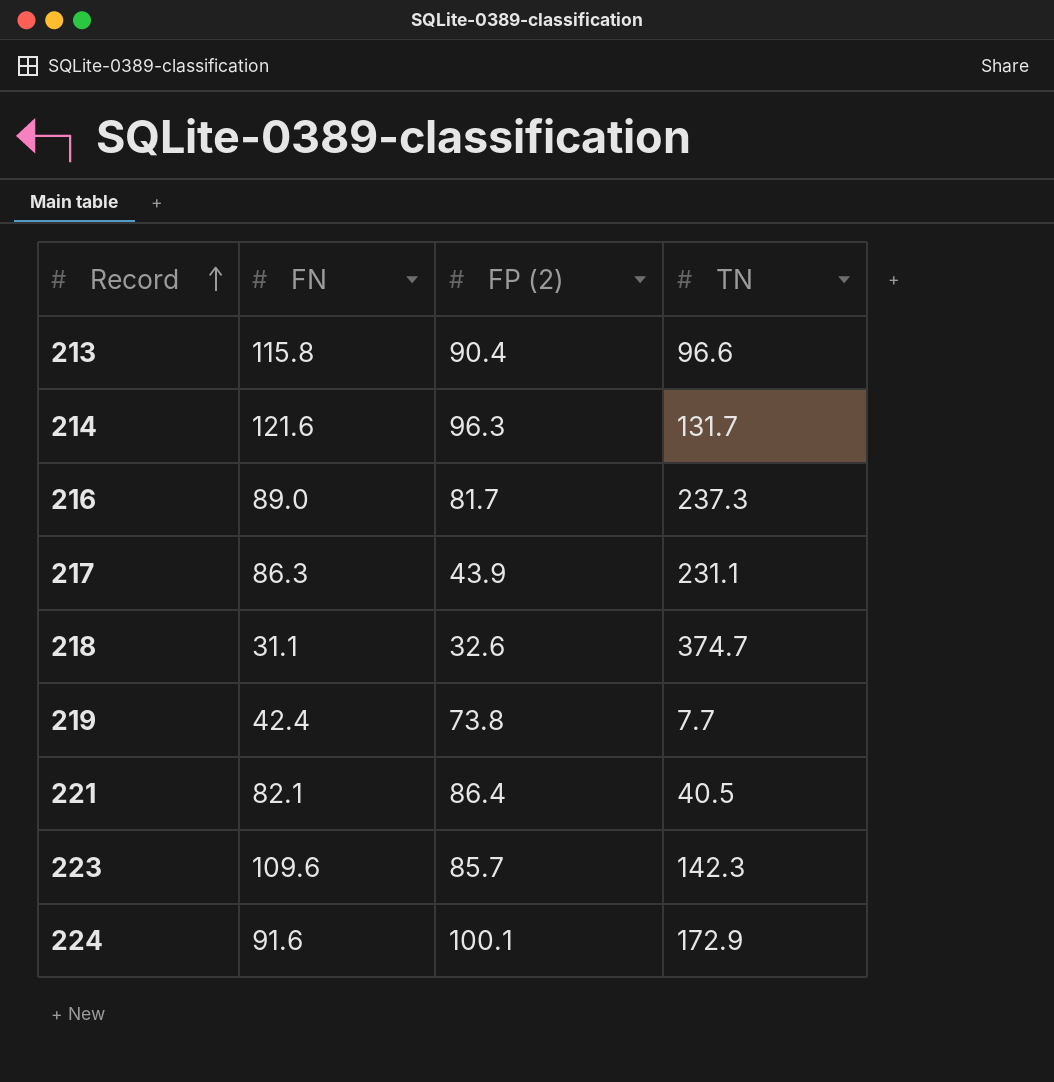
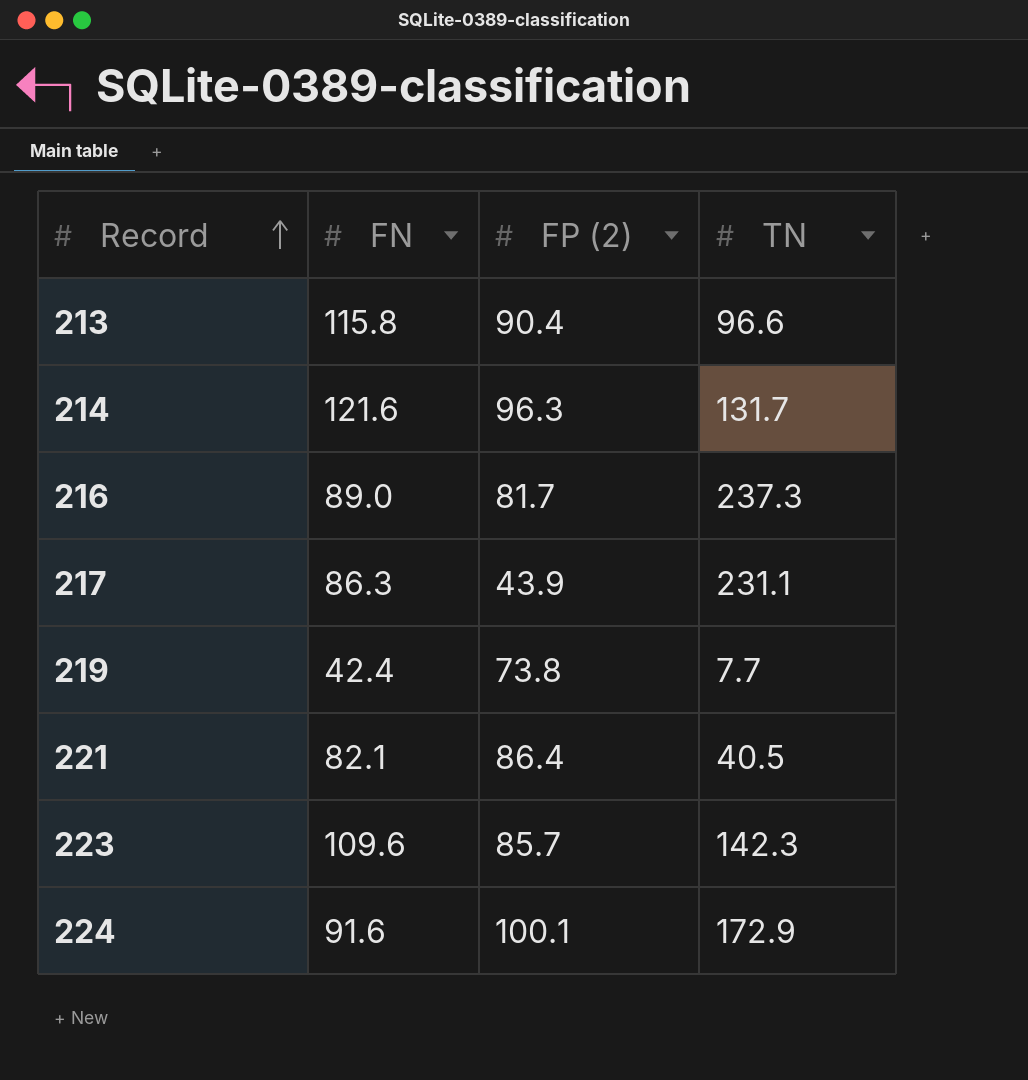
row 218: 31.1 | 32.6 | 374.7 -> none

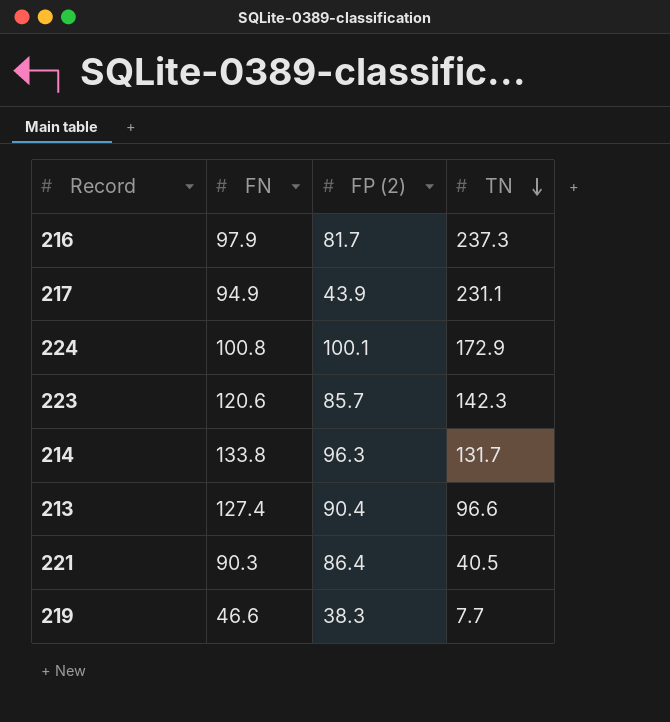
row order: Record ascending -> TN descending
216 | FN: 89.0 -> 97.9
217 | FN: 86.3 -> 94.9
224 | FN: 91.6 -> 100.8
223 | FN: 109.6 -> 120.6
214 | FN: 121.6 -> 133.8
213 | FN: 115.8 -> 127.4
221 | FN: 82.1 -> 90.3
219 | FN: 42.4 -> 46.6
219 | FP (2): 73.8 -> 38.3

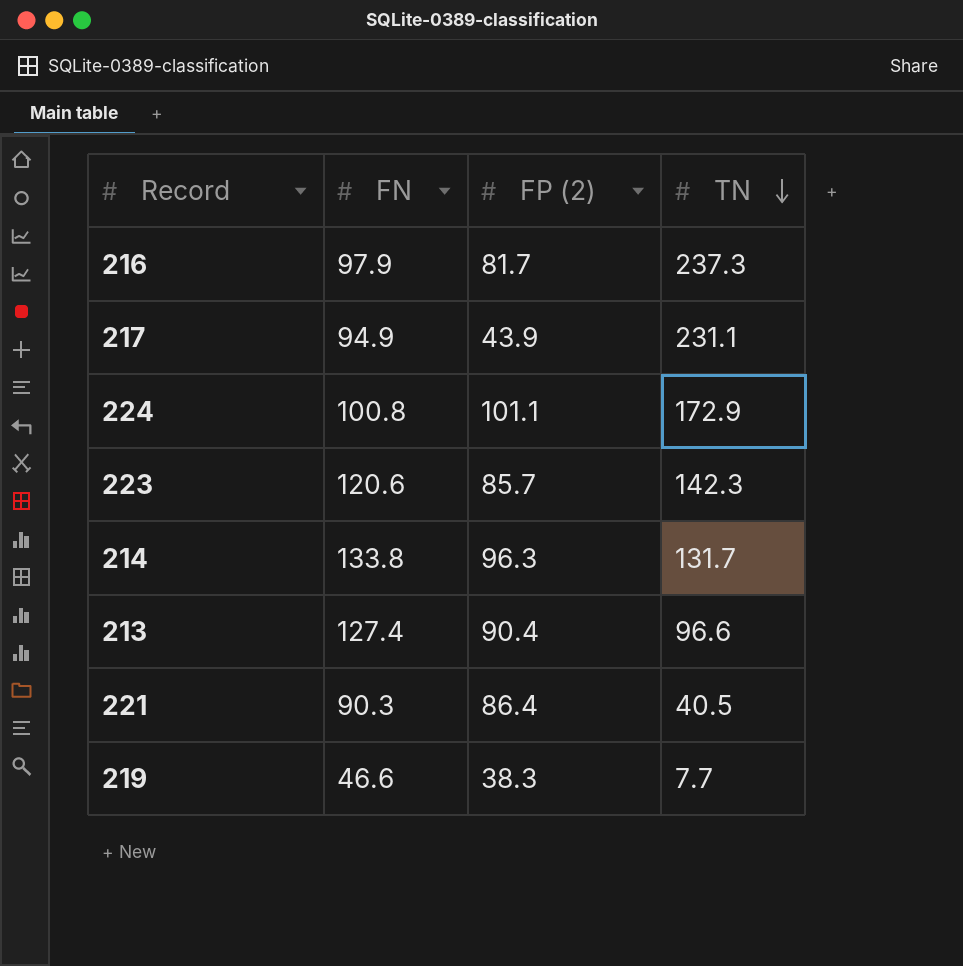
224 | FP (2): 100.1 -> 101.1

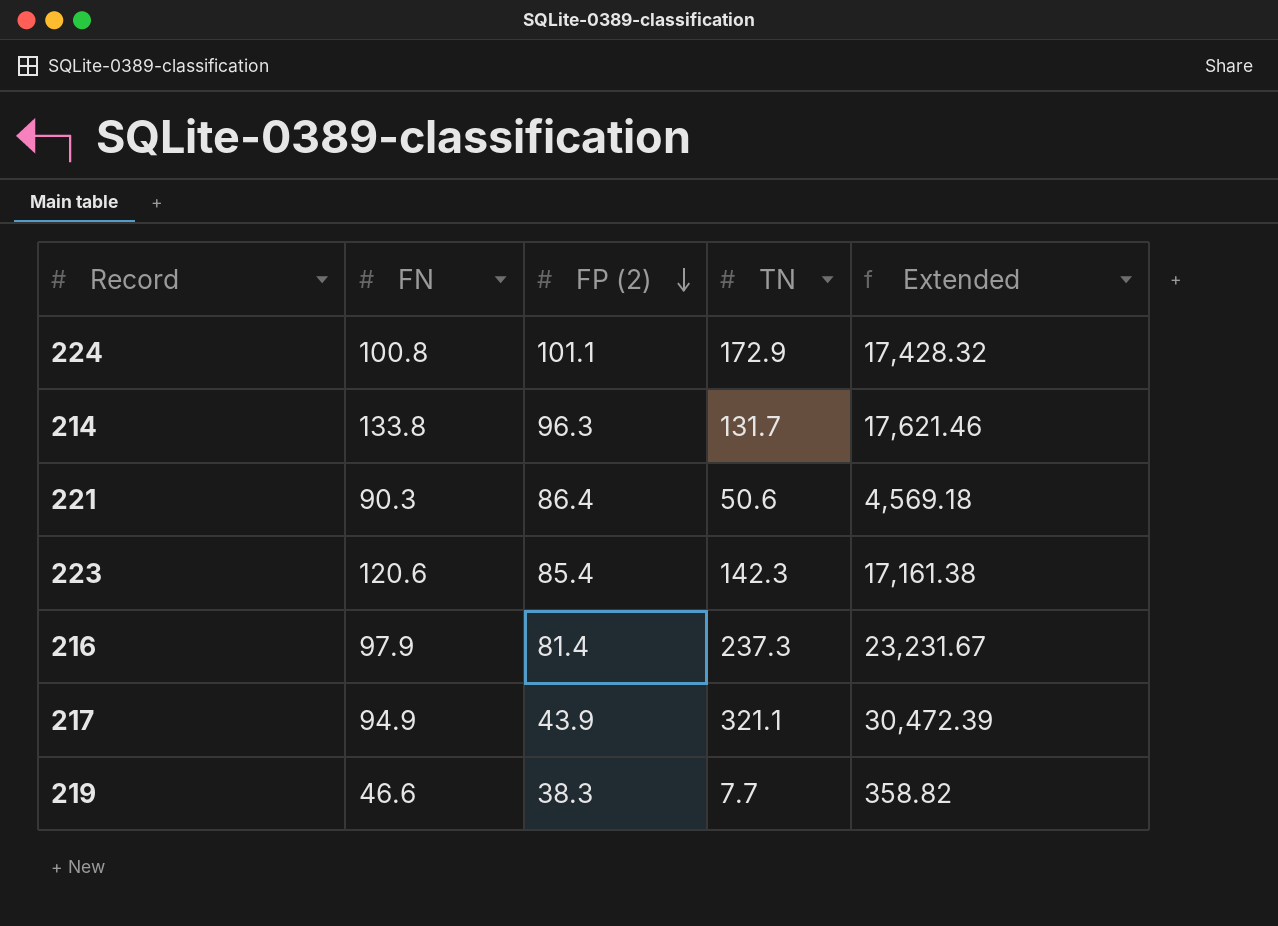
row order: TN descending -> FP (2) descending
column Extended | formula: none -> [FN] * [TN]
row 213: 127.4 | 90.4 | 96.6 -> none
221 | TN: 40.5 -> 50.6
223 | FP (2): 85.7 -> 85.4
216 | FP (2): 81.7 -> 81.4
217 | TN: 231.1 -> 321.1

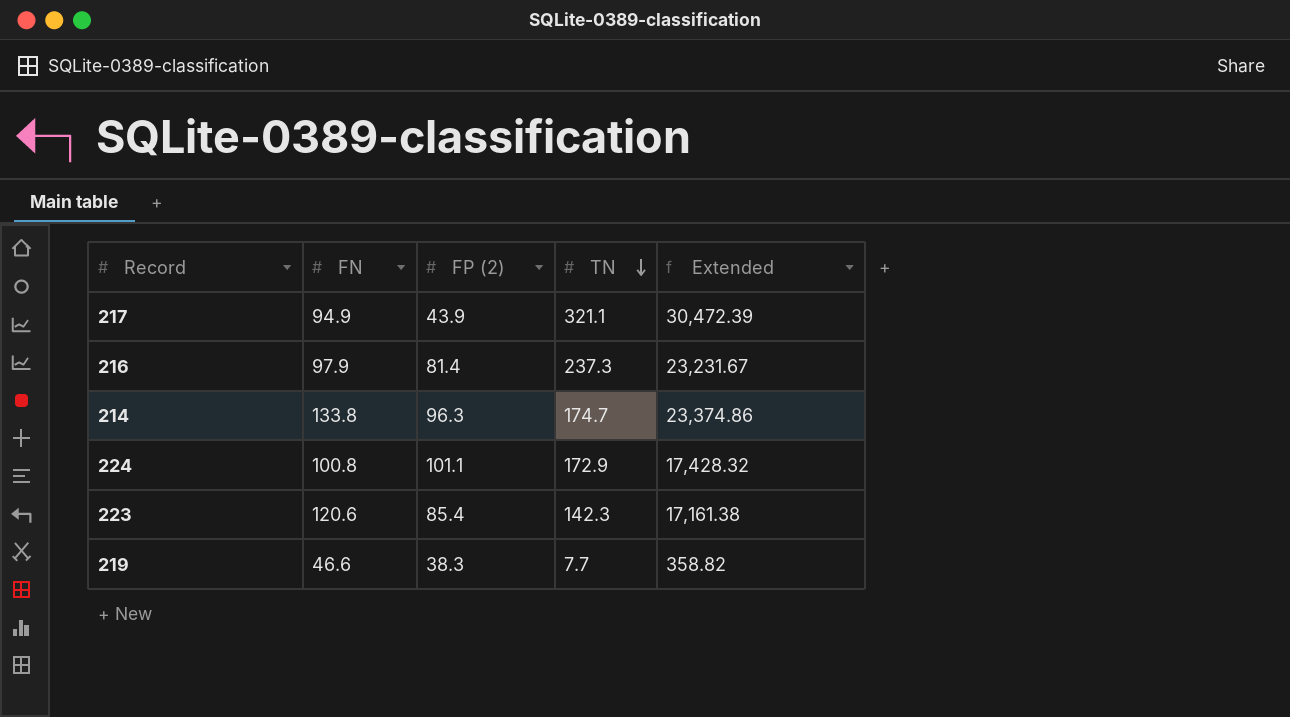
row order: FP (2) descending -> TN descending
row 221: 90.3 | 86.4 | 50.6 | 4,569.18 -> none
214 | TN: 131.7 -> 174.7
214 | Extended: 17,621.46 -> 23,374.86

